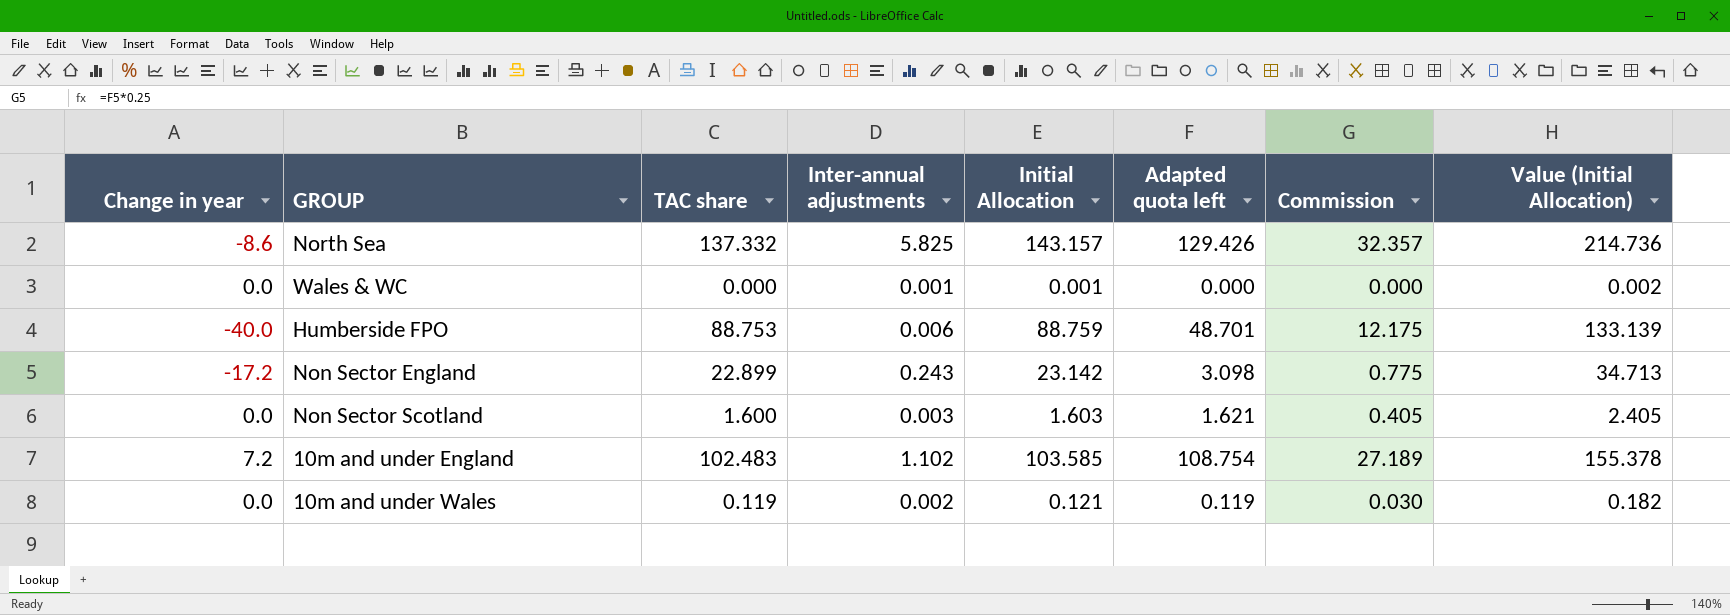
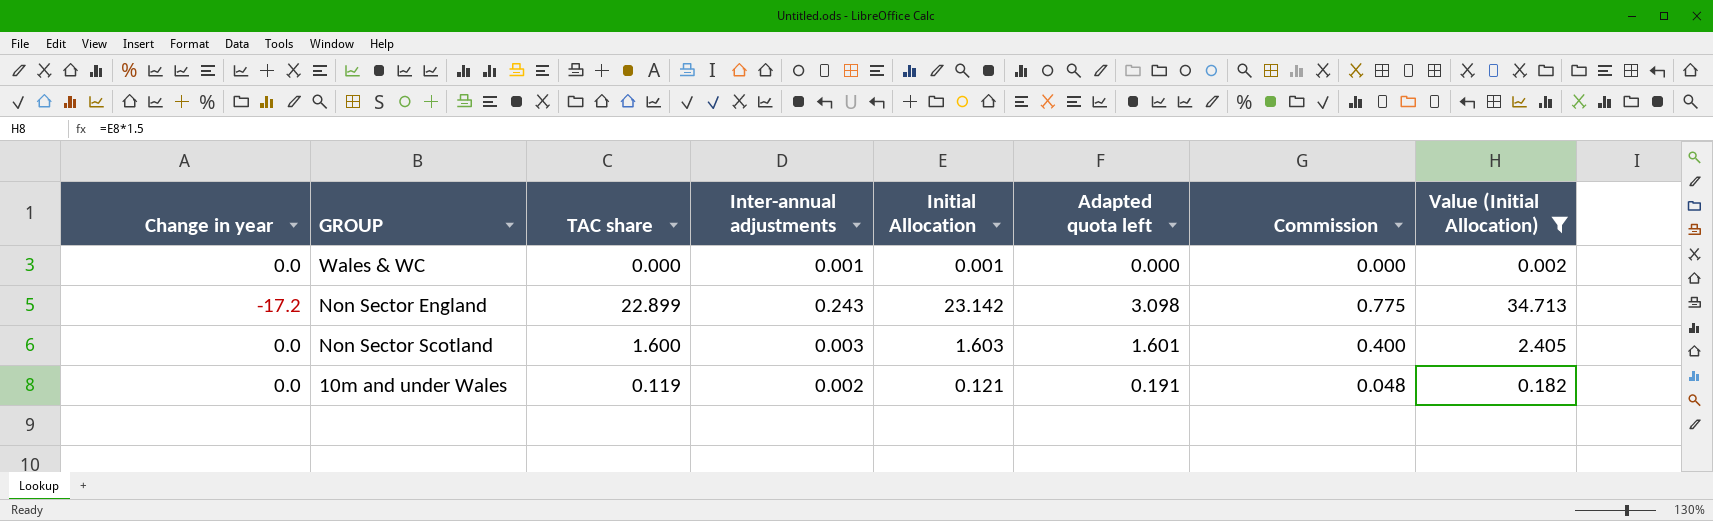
filter: none -> Value (Initial Allocation) <= 34.713
Non Sector Scotland | Adapted quota left: 1.621 -> 1.601
Non Sector Scotland | Commission: 0.405 -> 0.400
10m and under Wales | Adapted quota left: 0.119 -> 0.191
10m and under Wales | Commission: 0.030 -> 0.048

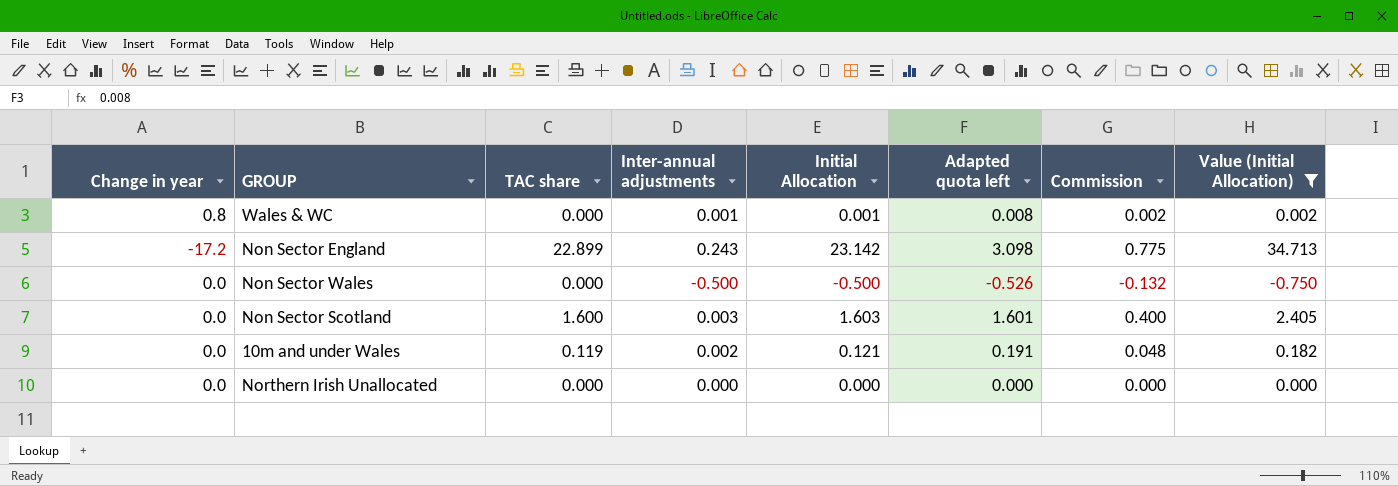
Wales & WC | Change in year: 0.0 -> 0.8
Wales & WC | Adapted quota left: 0.000 -> 0.008
Wales & WC | Commission: 0.000 -> 0.002
row Non Sector Wales: none -> 0.0 | 0.000 | -0.500 | -0.500 | -0.526 | -0.132 | -0.750
row Northern Irish Unallocated: none -> 0.0 | 0.000 | 0.000 | 0.000 | 0.000 | 0.000 | 0.000

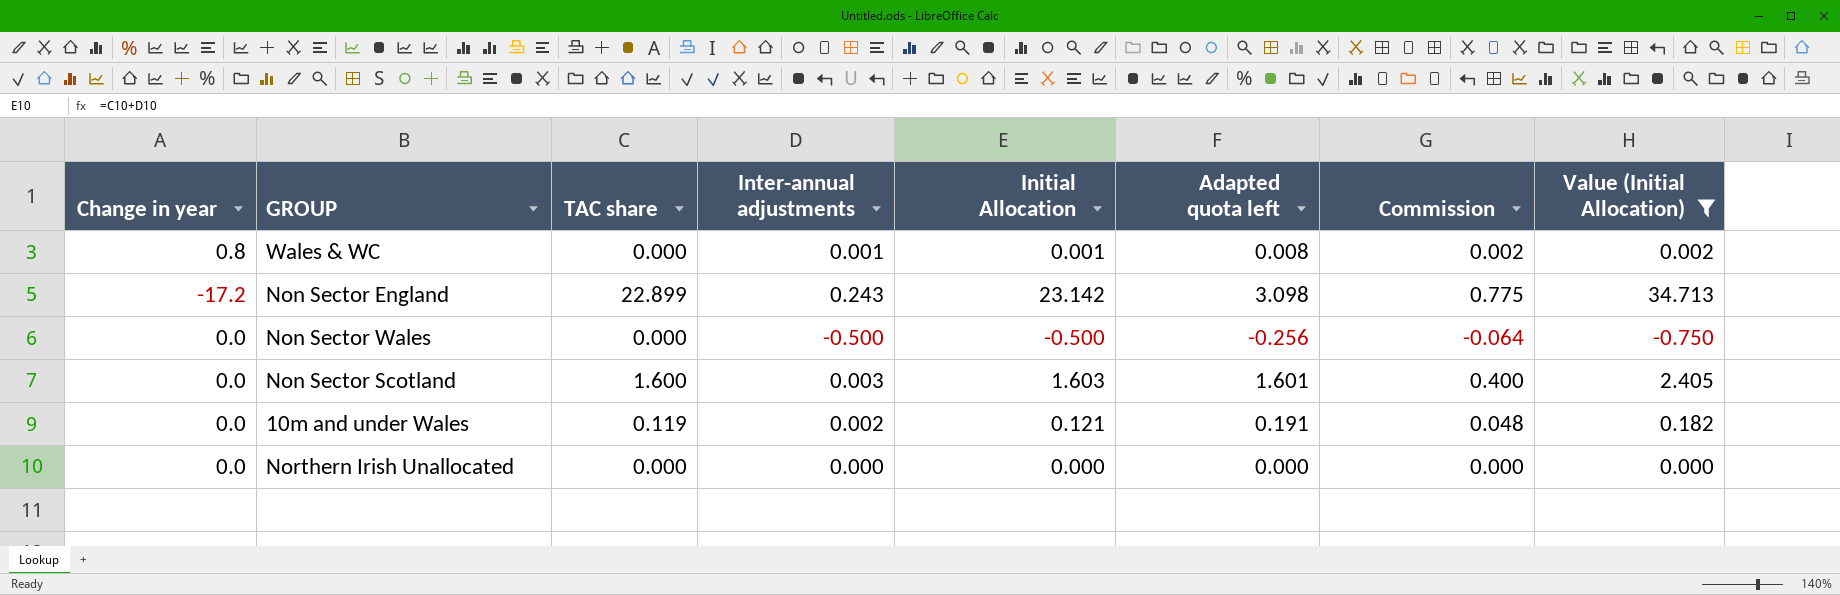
Non Sector Wales | Adapted quota left: -0.526 -> -0.256
Non Sector Wales | Commission: -0.132 -> -0.064

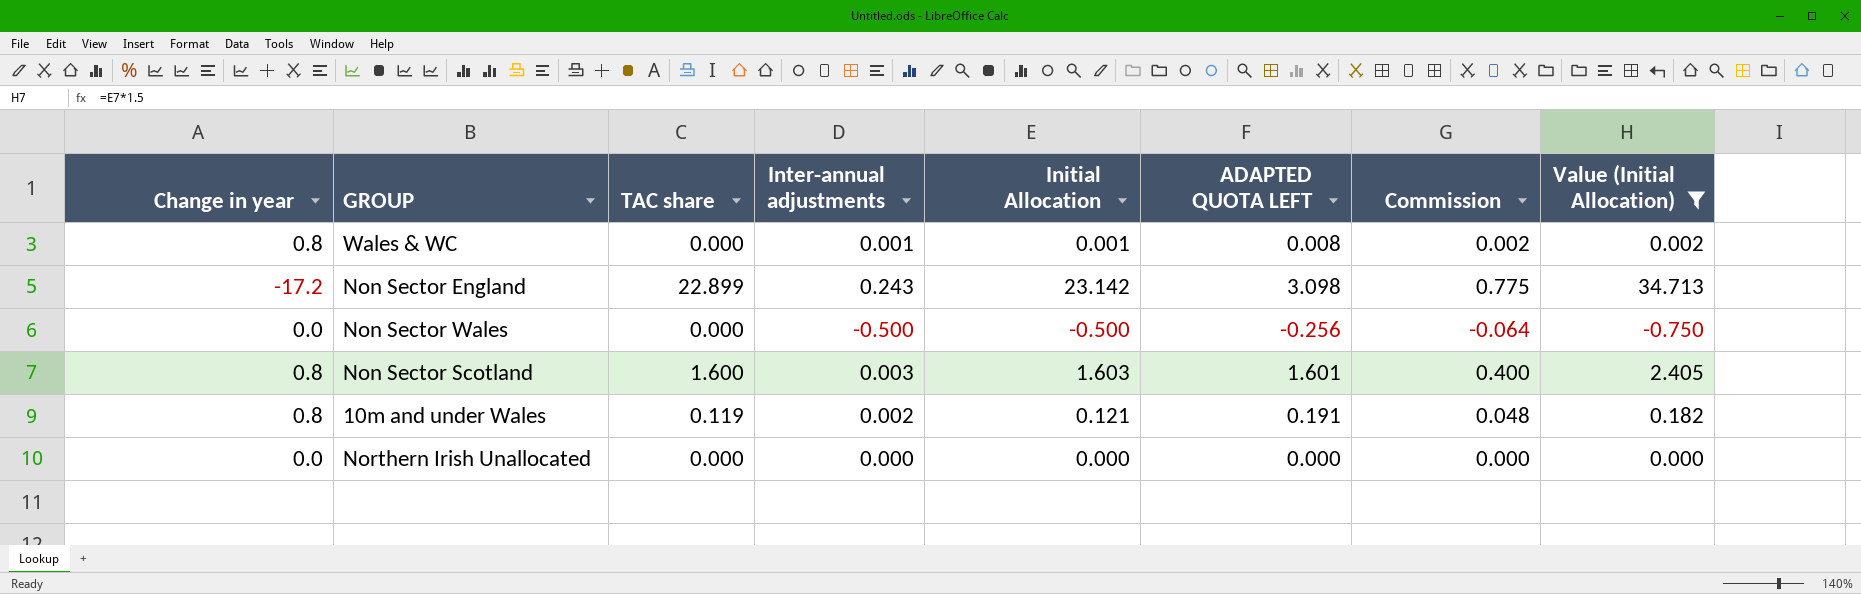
column name: Adapted quota left -> ADAPTED QUOTA LEFT
Non Sector Scotland | Change in year: 0.0 -> 0.8
10m and under Wales | Change in year: 0.0 -> 0.8

